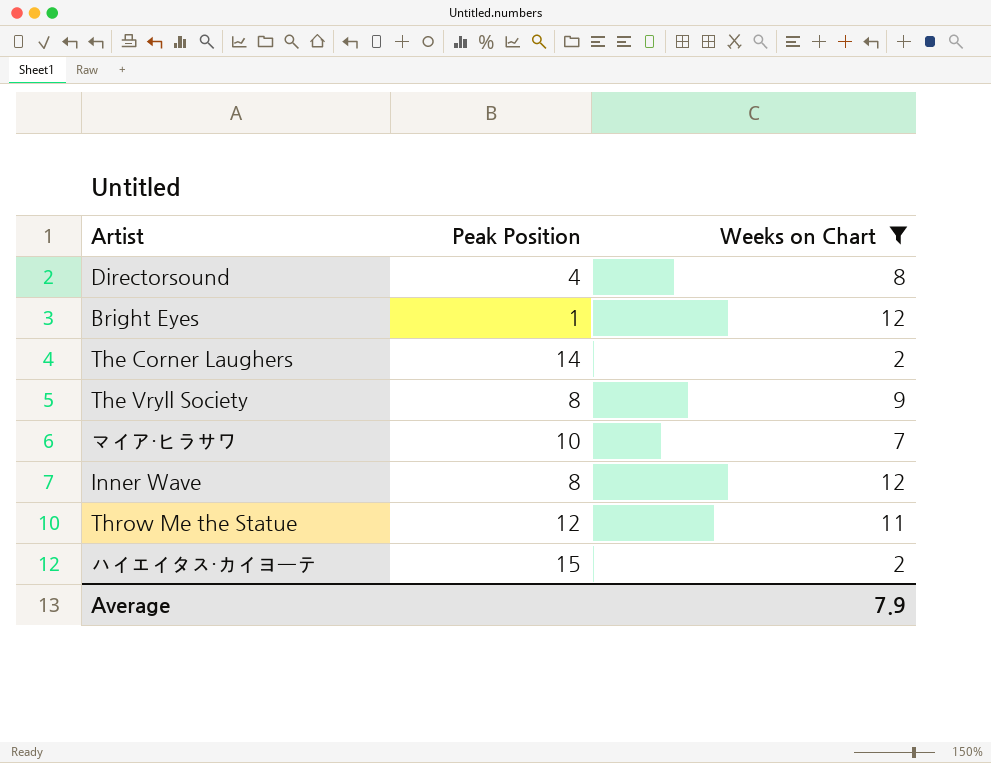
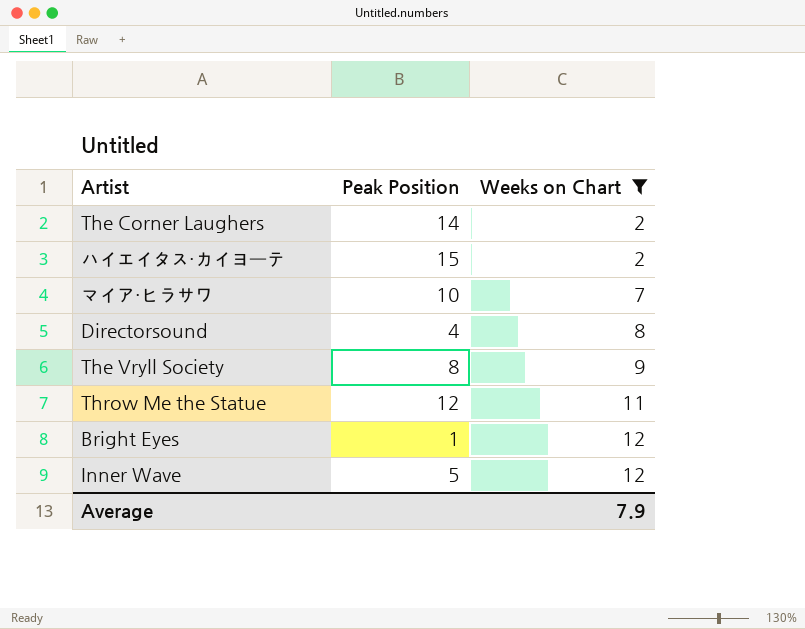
row order: none -> Weeks on Chart ascending
Inner Wave | Peak Position: 8 -> 5

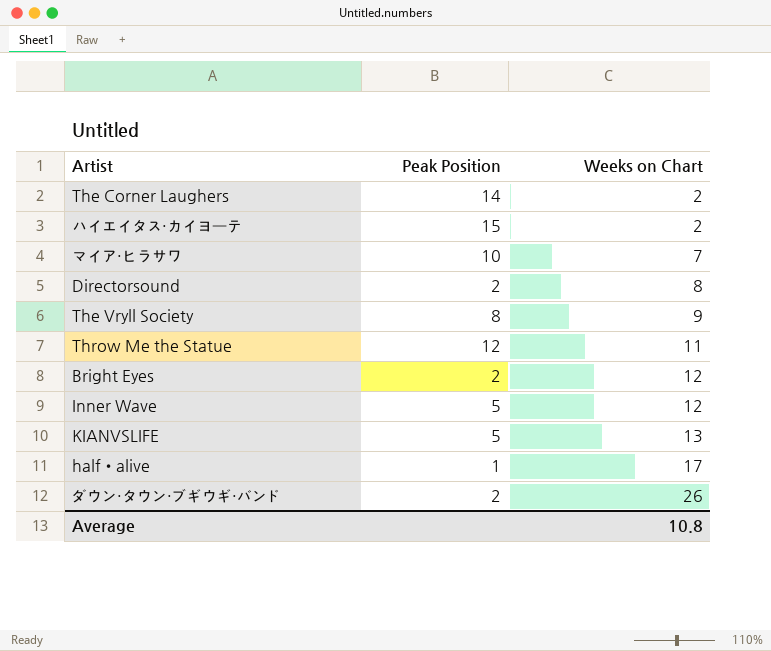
filter: Weeks on Chart <= 12 -> none
Directorsound | Peak Position: 4 -> 2
Bright Eyes | Peak Position: 1 -> 2
Average | Weeks on Chart: 7.9 -> 10.8

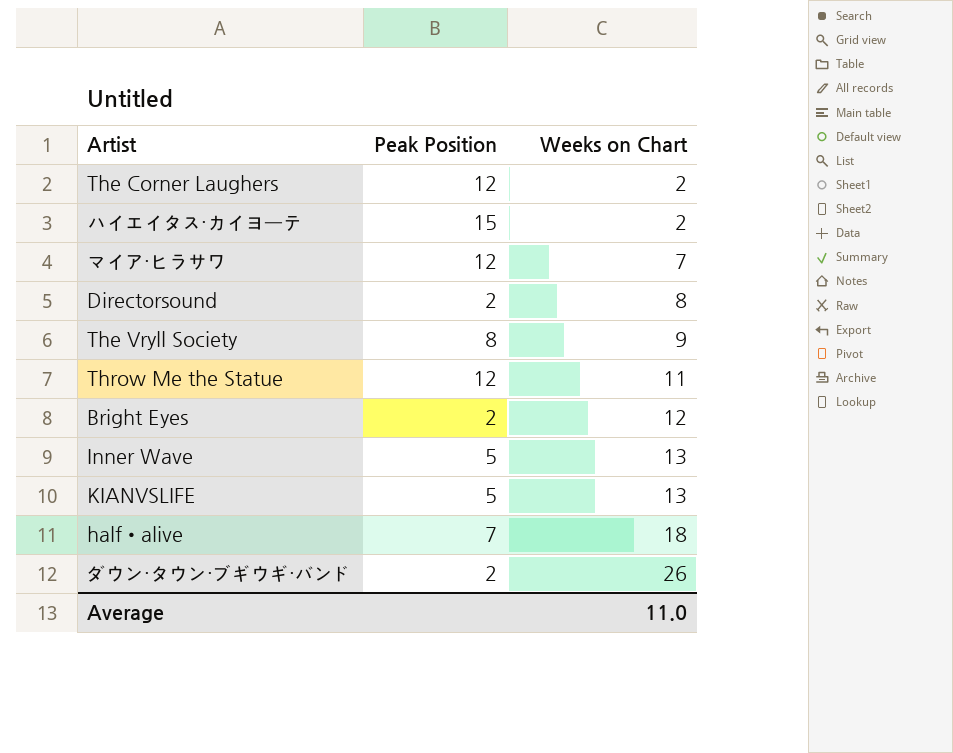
The Corner Laughers | Peak Position: 14 -> 12
マイア・ヒラサワ | Peak Position: 10 -> 12
Inner Wave | Weeks on Chart: 12 -> 13
half•alive | Peak Position: 1 -> 7
half•alive | Weeks on Chart: 17 -> 18
Average | Weeks on Chart: 10.8 -> 11.0

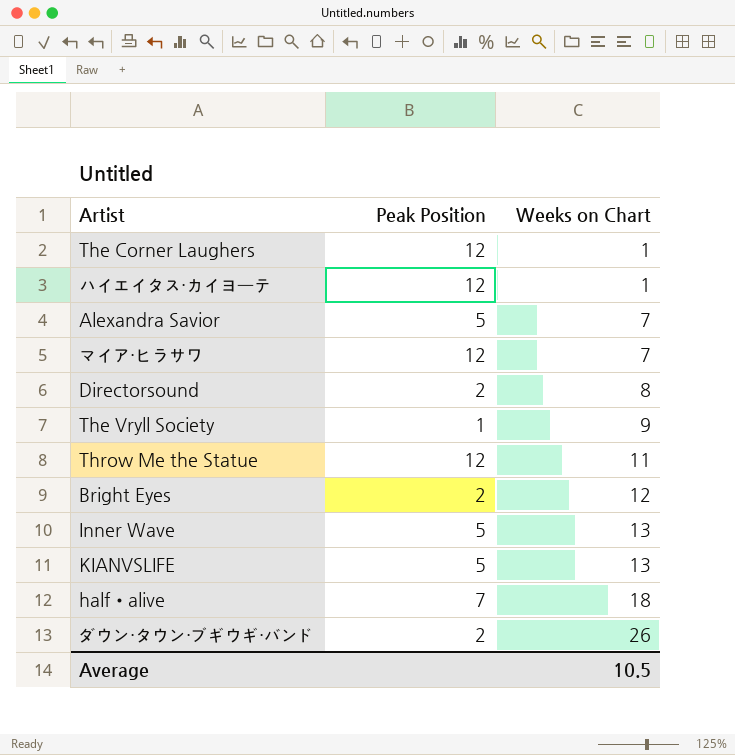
The Corner Laughers | Weeks on Chart: 2 -> 1
ハイエイタス・カイヨーテ | Peak Position: 15 -> 12
ハイエイタス・カイヨーテ | Weeks on Chart: 2 -> 1
row Alexandra Savior: none -> 5 | 7
The Vryll Society | Peak Position: 8 -> 1
Average | Weeks on Chart: 11.0 -> 10.5

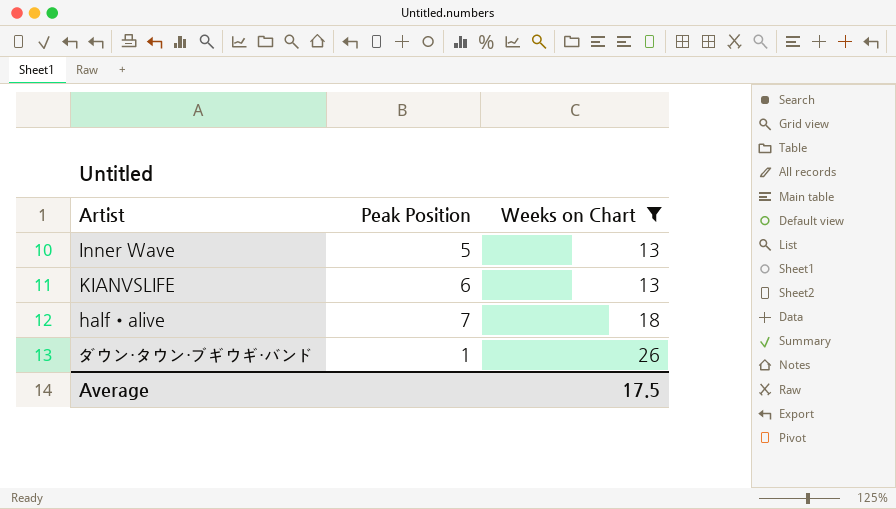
filter: none -> Weeks on Chart >= 13
KIANVSLIFE | Peak Position: 5 -> 6
ダウン・タウン・ブギウギ・バンド | Peak Position: 2 -> 1
Average | Weeks on Chart: 10.5 -> 17.5

